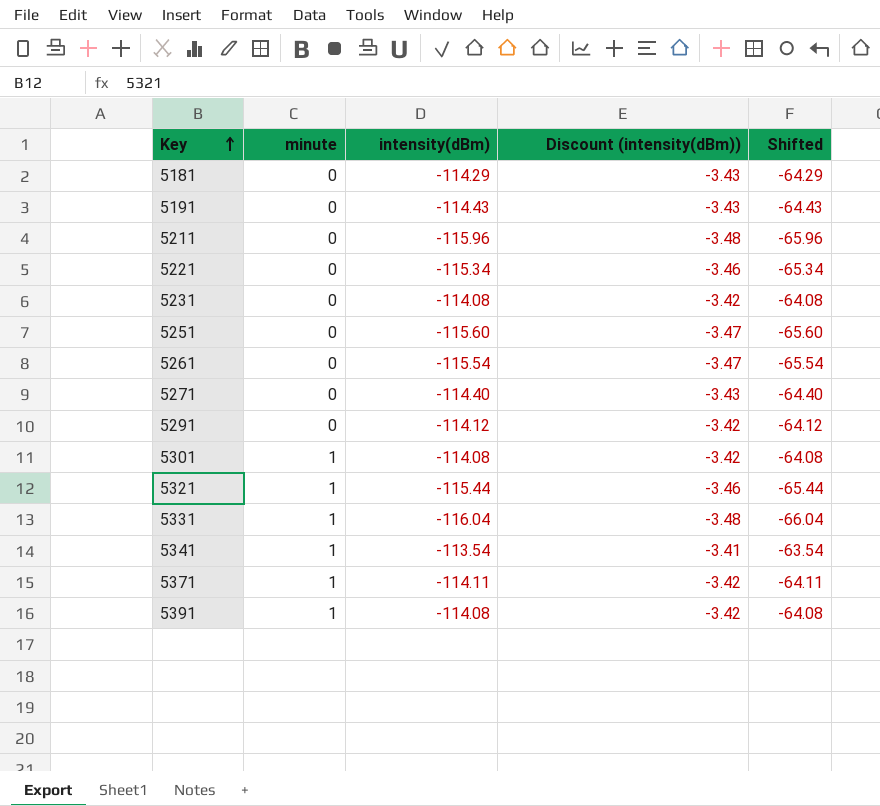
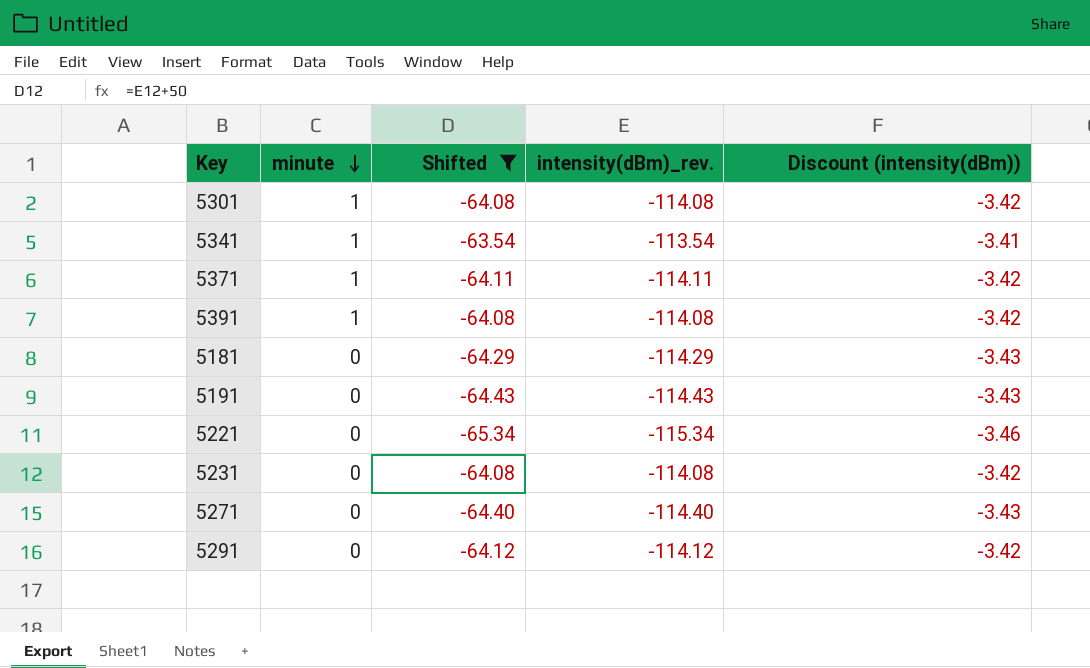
filter: none -> Shifted >= -65.34
row order: Key ascending -> minute descending
column Shifted | position: 5 -> 3
column name: intensity(dBm) -> intensity(dBm)_rev.

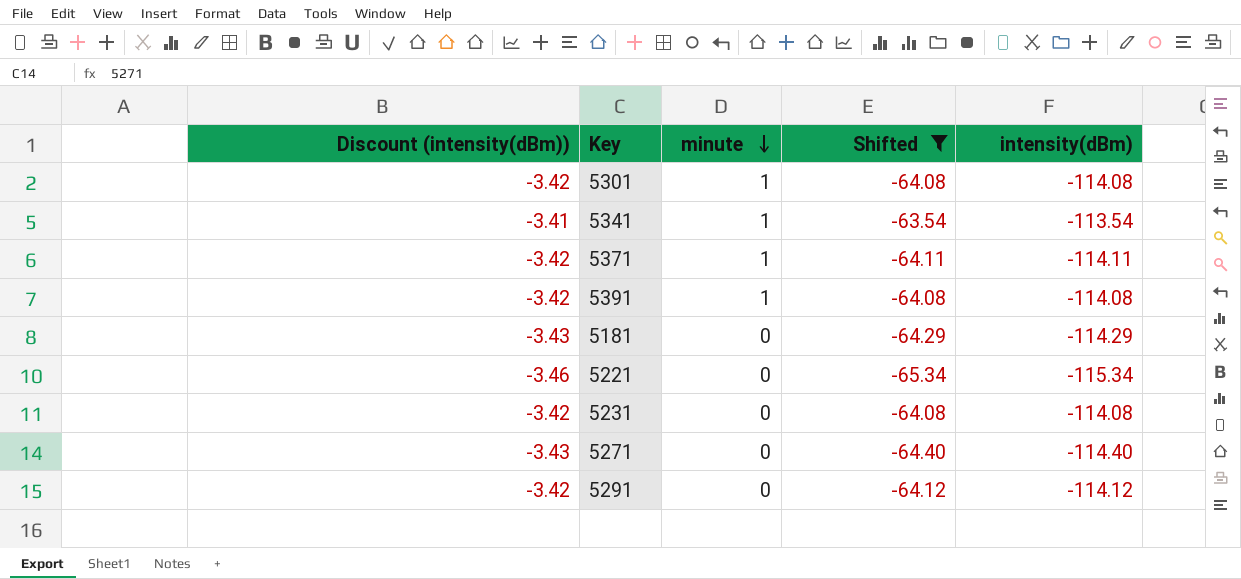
column Discount (intensity(dBm)) | position: 5 -> 1
column name: intensity(dBm)_rev. -> intensity(dBm)
row 5191: 0 | -64.43 | -114.43 | -3.43 -> none

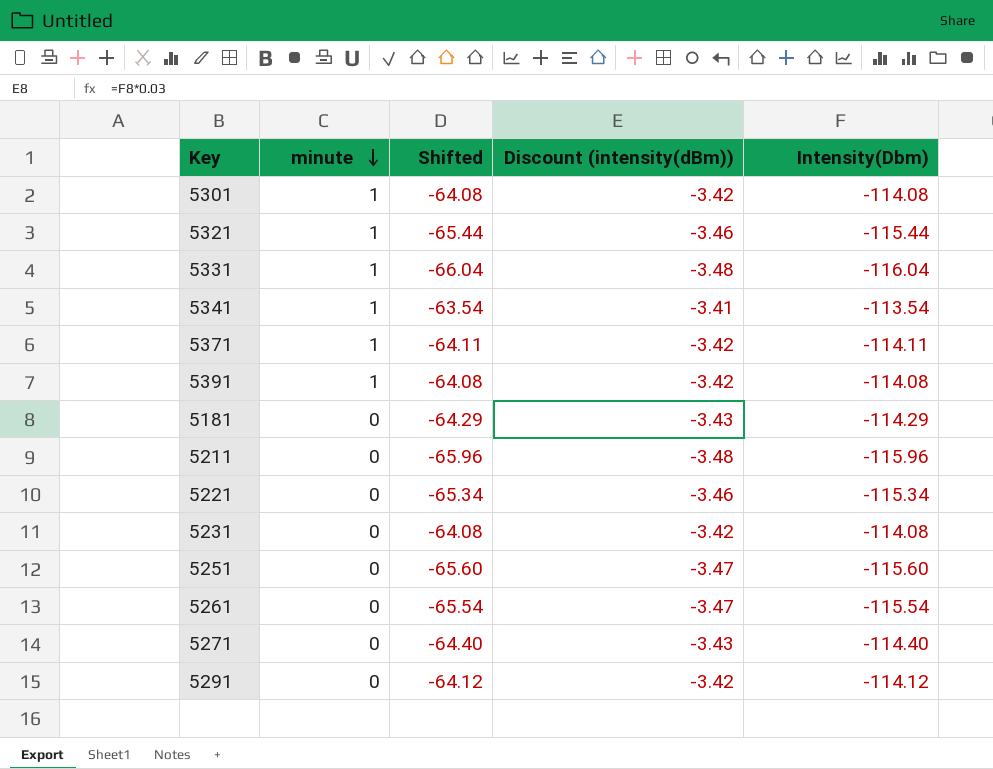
filter: Shifted >= -65.34 -> none
column Discount (intensity(dBm)) | position: 1 -> 4
column name: intensity(dBm) -> Intensity(Dbm)

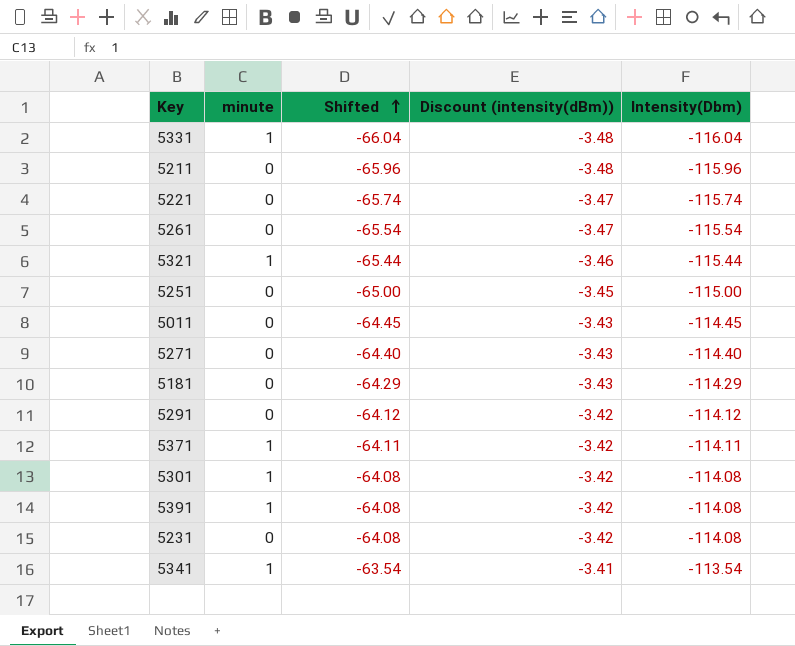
row order: minute descending -> Shifted ascending
5221 | Shifted: -65.34 -> -65.74
5221 | Discount (intensity(dBm)): -3.46 -> -3.47
5221 | Intensity(Dbm): -115.34 -> -115.74
5251 | Shifted: -65.60 -> -65.00
5251 | Discount (intensity(dBm)): -3.47 -> -3.45
5251 | Intensity(Dbm): -115.60 -> -115.00
row 5011: none -> 0 | -64.45 | -3.43 | -114.45

